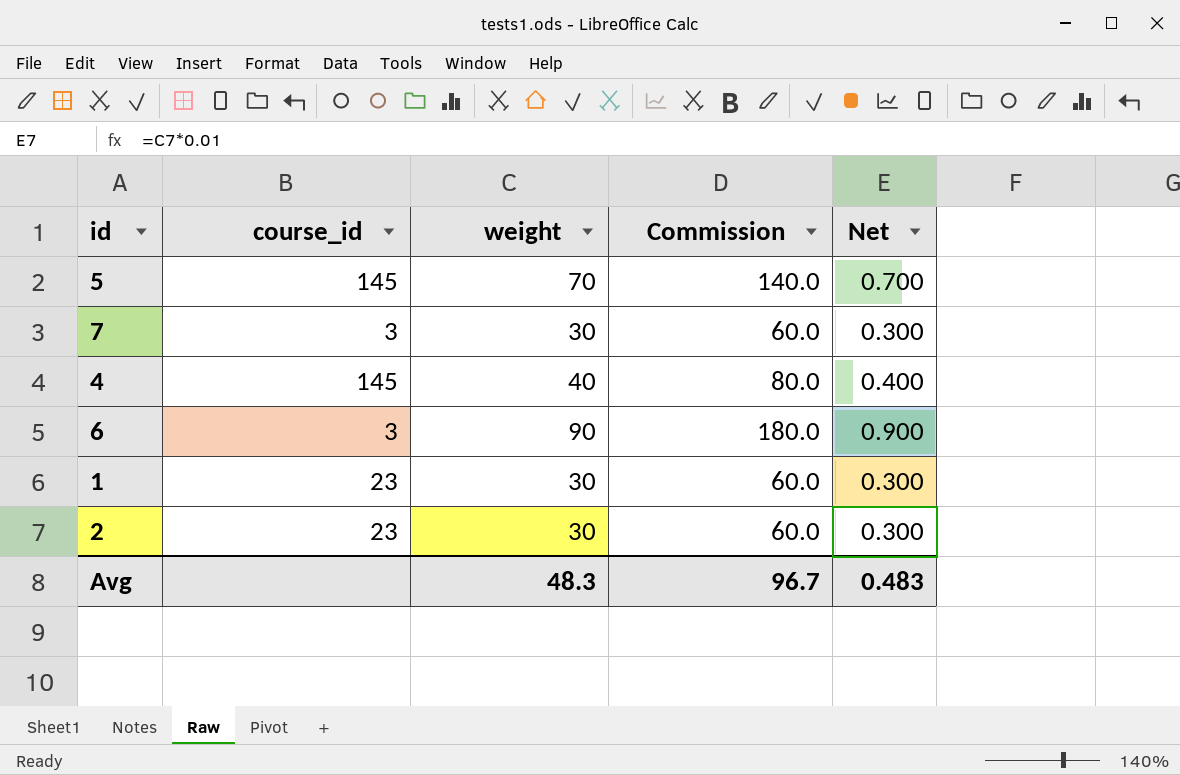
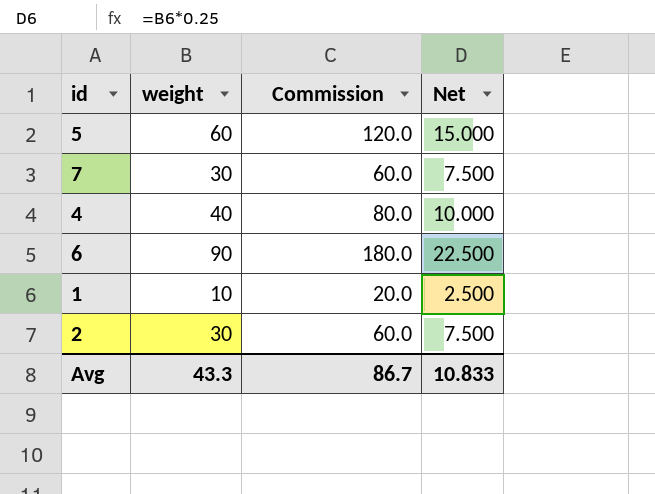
column course_id | position: 2 -> none
column Net | formula: [weight] * 0.01 -> [weight] * 0.25
5 | weight: 70 -> 60
5 | Commission: 140.0 -> 120.0
1 | weight: 30 -> 10
1 | Commission: 60.0 -> 20.0
Avg | weight: 48.3 -> 43.3
Avg | Commission: 96.7 -> 86.7
Avg | Net: 0.483 -> 10.833

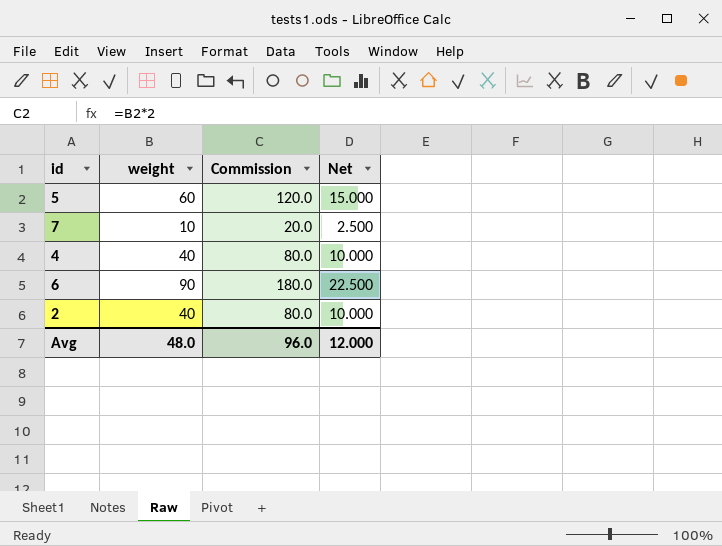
row 1: 10 | 20.0 | 2.500 -> none
7 | weight: 30 -> 10
7 | Commission: 60.0 -> 20.0
7 | Net: 7.500 -> 2.500
2 | weight: 30 -> 40
2 | Commission: 60.0 -> 80.0
2 | Net: 7.500 -> 10.000
Avg | weight: 43.3 -> 48.0
Avg | Commission: 86.7 -> 96.0
Avg | Net: 10.833 -> 12.000

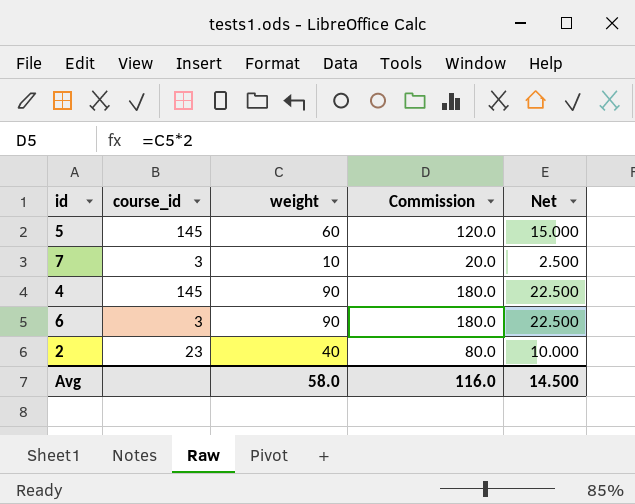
column course_id | position: none -> 2
4 | weight: 40 -> 90
4 | Commission: 80.0 -> 180.0
4 | Net: 10.000 -> 22.500
Avg | weight: 48.0 -> 58.0
Avg | Commission: 96.0 -> 116.0
Avg | Net: 12.000 -> 14.500

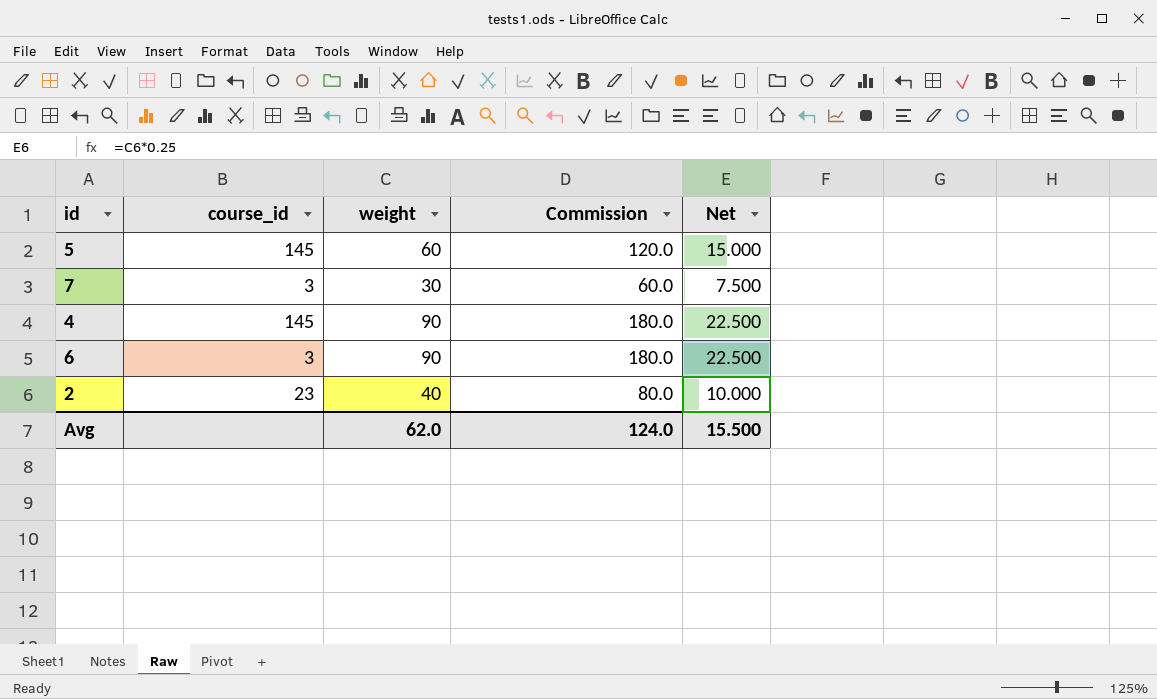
7 | weight: 10 -> 30
7 | Commission: 20.0 -> 60.0
7 | Net: 2.500 -> 7.500
Avg | weight: 58.0 -> 62.0
Avg | Commission: 116.0 -> 124.0
Avg | Net: 14.500 -> 15.500

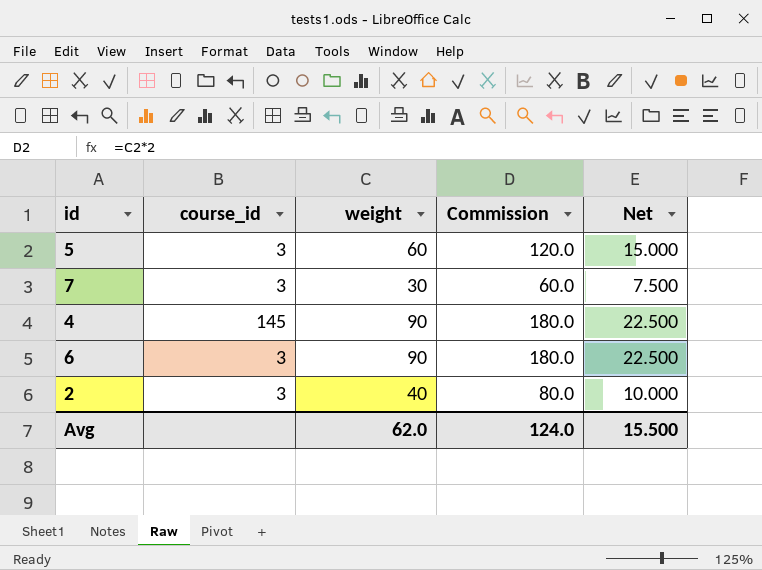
5 | course_id: 145 -> 3
2 | course_id: 23 -> 3

